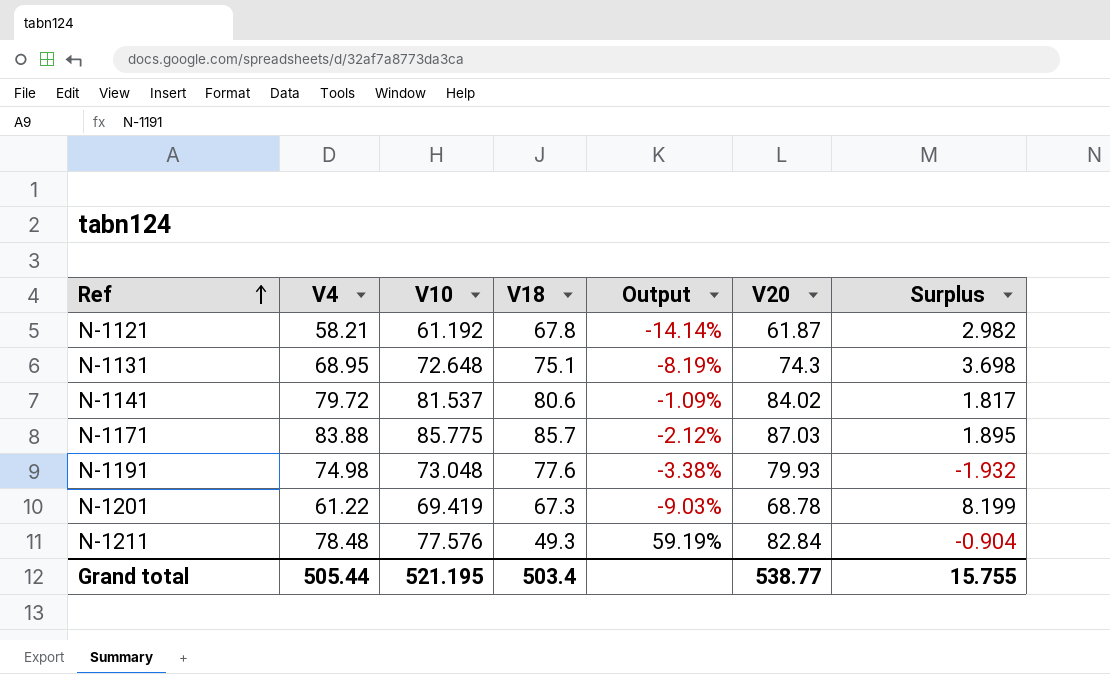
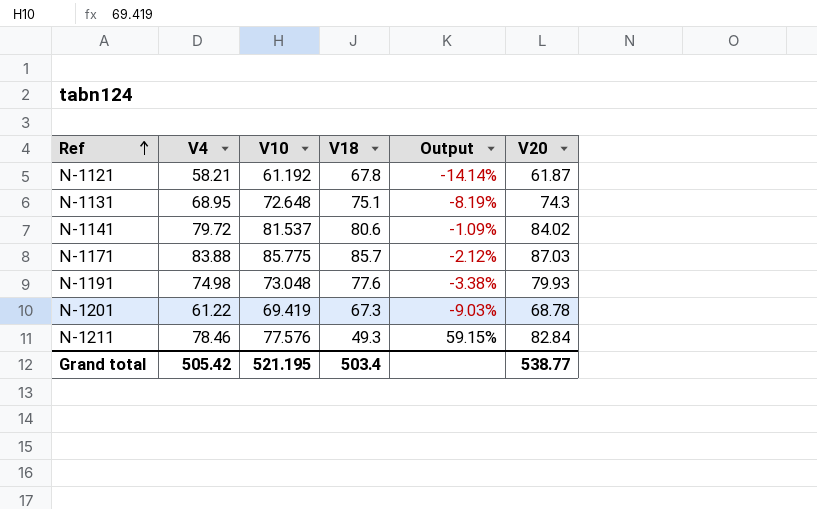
column Surplus | formula: [V10] - [V4] -> none
N-1211 | V4: 78.48 -> 78.46
N-1211 | Output: 59.19% -> 59.15%
Grand total | V4: 505.44 -> 505.42

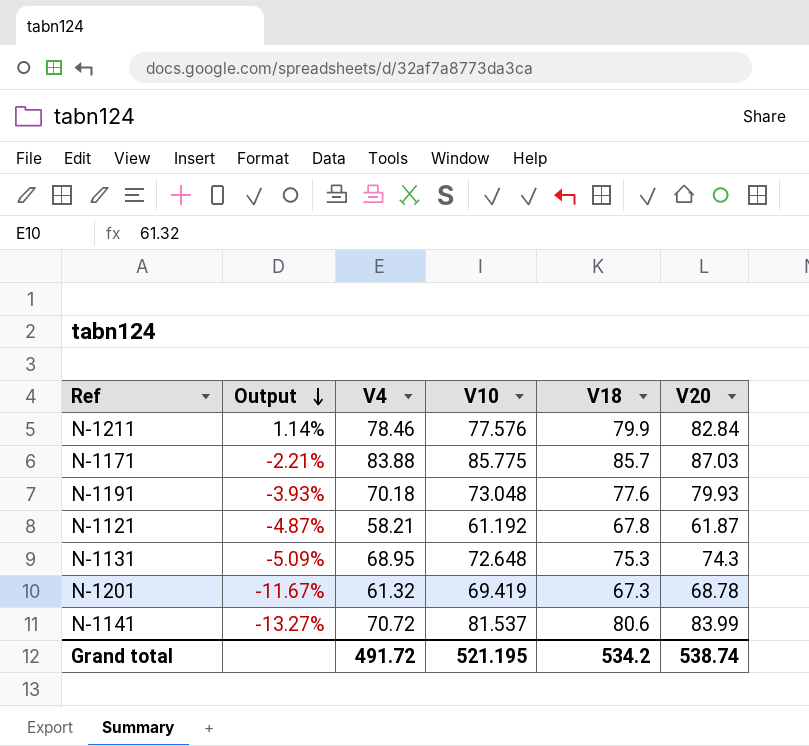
row order: Ref ascending -> Output descending
column Output | formula: ([V4] - [V18]) / [V18] -> ([V4] - [V10]) / [V10]
column Output | position: 5 -> 2
N-1211 | V18: 49.3 -> 79.9
N-1191 | V4: 74.98 -> 70.18
N-1131 | V18: 75.1 -> 75.3
N-1201 | V4: 61.22 -> 61.32
N-1141 | V4: 79.72 -> 70.72
N-1141 | V20: 84.02 -> 83.99
Grand total | V4: 505.42 -> 491.72
Grand total | V18: 503.4 -> 534.2
Grand total | V20: 538.77 -> 538.74

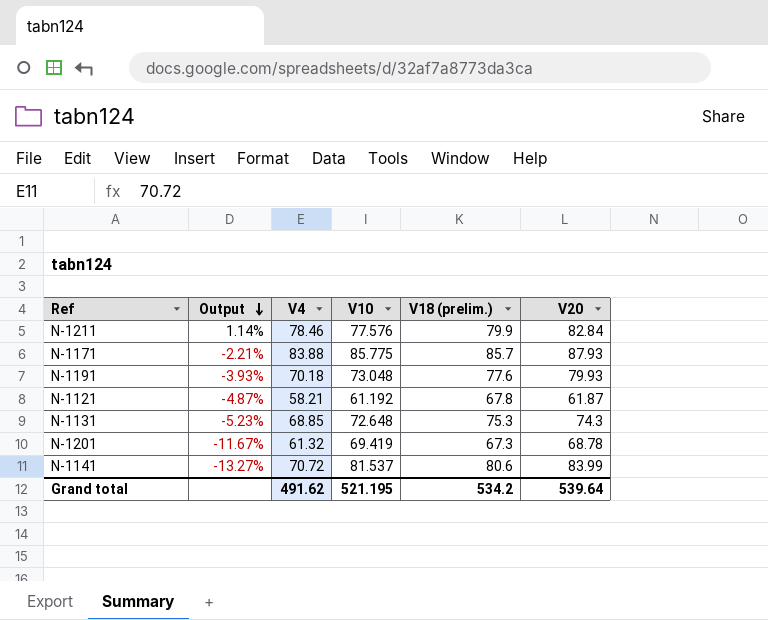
column name: V18 -> V18 (prelim.)
N-1171 | V20: 87.03 -> 87.93
N-1131 | Output: -5.09% -> -5.23%
N-1131 | V4: 68.95 -> 68.85
Grand total | V4: 491.72 -> 491.62
Grand total | V20: 538.74 -> 539.64

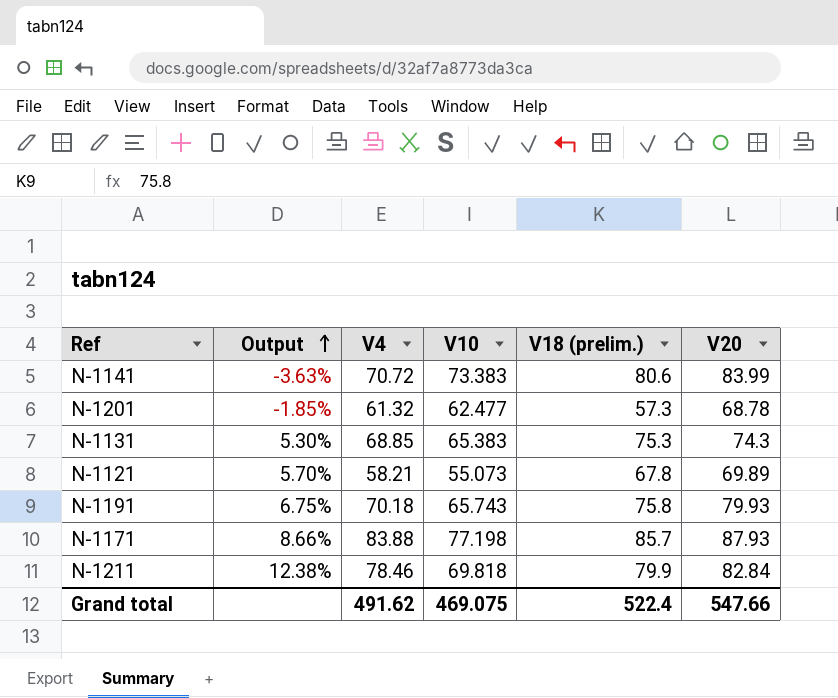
row order: Output descending -> Output ascending
N-1141 | Output: -13.27% -> -3.63%
N-1141 | V10: 81.537 -> 73.383
N-1201 | Output: -11.67% -> -1.85%
N-1201 | V10: 69.419 -> 62.477
N-1201 | V18 (prelim.): 67.3 -> 57.3
N-1131 | Output: -5.23% -> 5.30%
N-1131 | V10: 72.648 -> 65.383
N-1121 | Output: -4.87% -> 5.70%
N-1121 | V10: 61.192 -> 55.073
N-1121 | V20: 61.87 -> 69.89
N-1191 | Output: -3.93% -> 6.75%
N-1191 | V10: 73.048 -> 65.743
N-1191 | V18 (prelim.): 77.6 -> 75.8
N-1171 | Output: -2.21% -> 8.66%
N-1171 | V10: 85.775 -> 77.198
N-1211 | Output: 1.14% -> 12.38%
N-1211 | V10: 77.576 -> 69.818
Grand total | V10: 521.195 -> 469.075
Grand total | V18 (prelim.): 534.2 -> 522.4
Grand total | V20: 539.64 -> 547.66

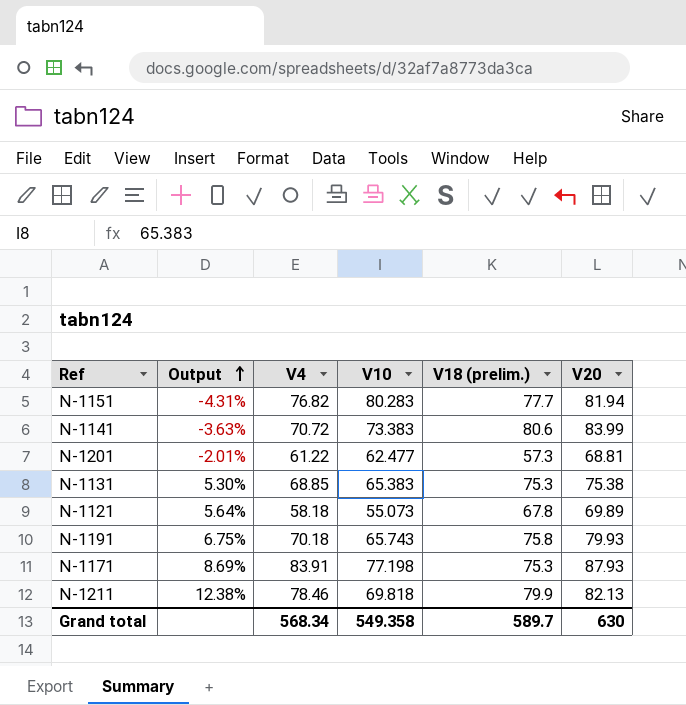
row N-1151: none -> -4.31% | 76.82 | 80.283 | 77.7 | 81.94
N-1201 | Output: -1.85% -> -2.01%
N-1201 | V4: 61.32 -> 61.22
N-1201 | V20: 68.78 -> 68.81
N-1131 | V20: 74.3 -> 75.38
N-1121 | Output: 5.70% -> 5.64%
N-1121 | V4: 58.21 -> 58.18
N-1171 | Output: 8.66% -> 8.69%
N-1171 | V4: 83.88 -> 83.91
N-1171 | V18 (prelim.): 85.7 -> 75.3
N-1211 | V20: 82.84 -> 82.13
Grand total | V4: 491.62 -> 568.34
Grand total | V10: 469.075 -> 549.358
Grand total | V18 (prelim.): 522.4 -> 589.7
Grand total | V20: 547.66 -> 630

